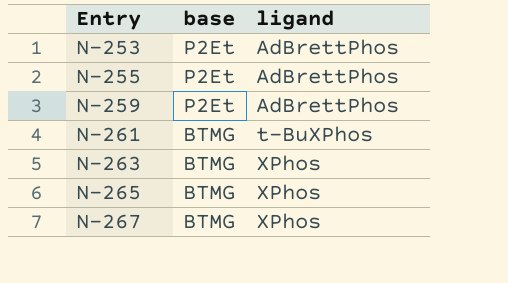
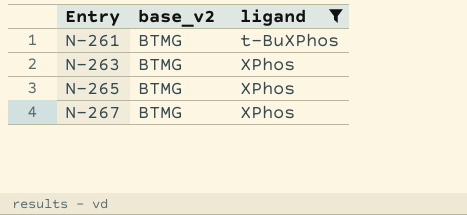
filter: none -> ligand != AdBrettPhos
column name: base -> base_v2

